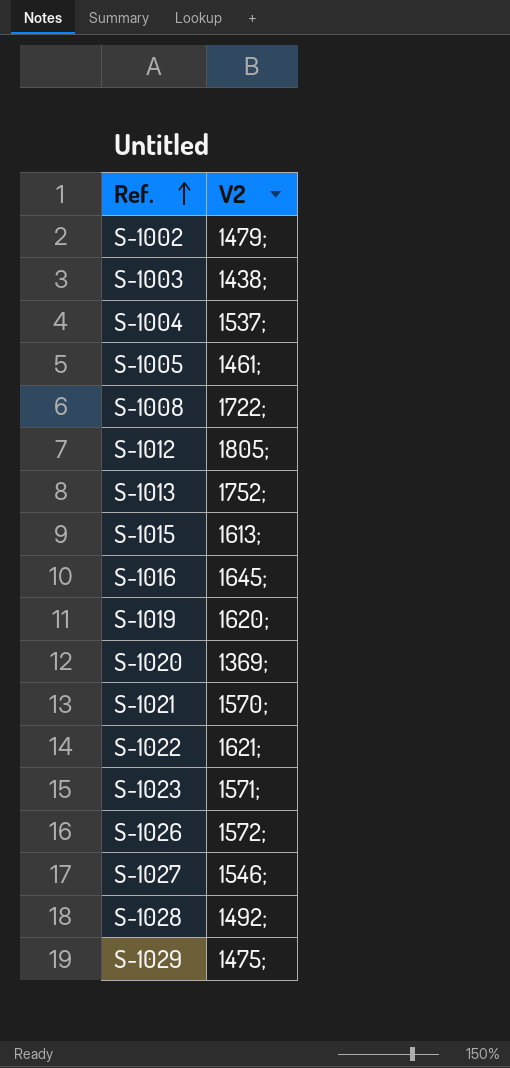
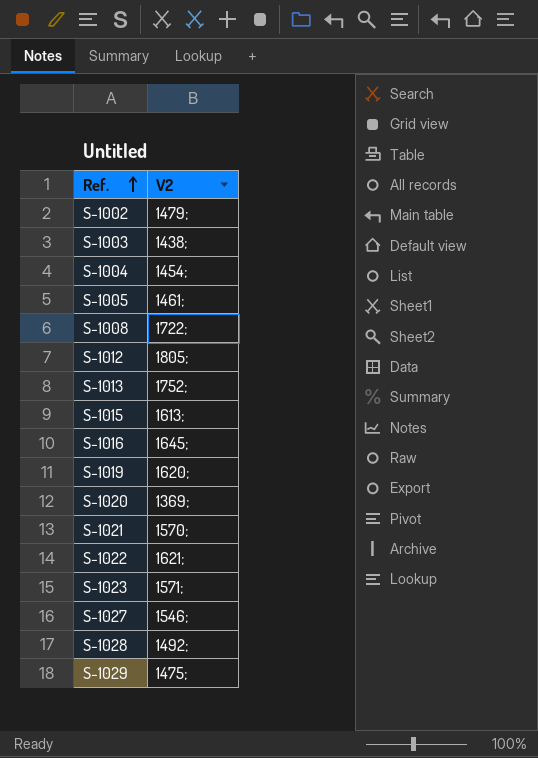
row S-1026: 1572; -> none
S-1004 | V2: 1537; -> 1454;

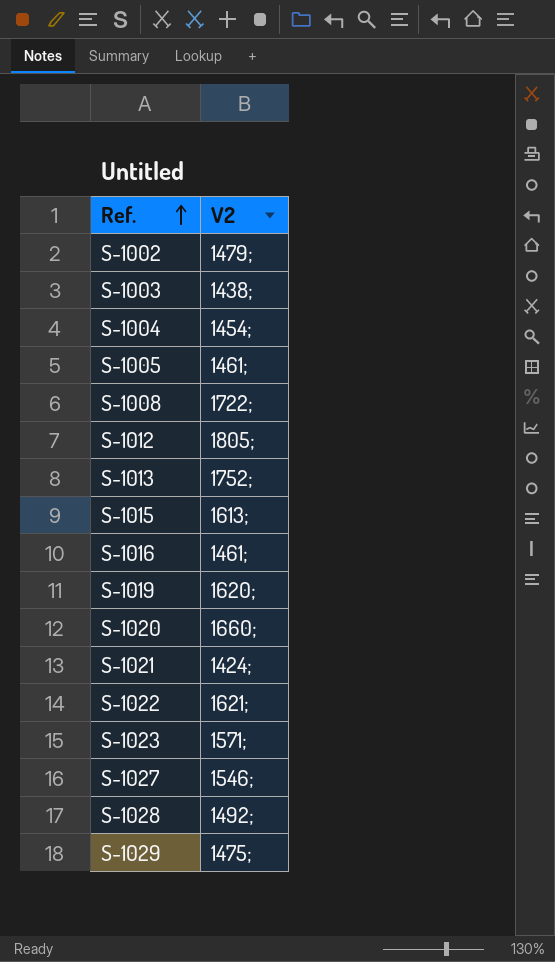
S-1016 | V2: 1645; -> 1461;
S-1020 | V2: 1369; -> 1660;
S-1021 | V2: 1570; -> 1424;

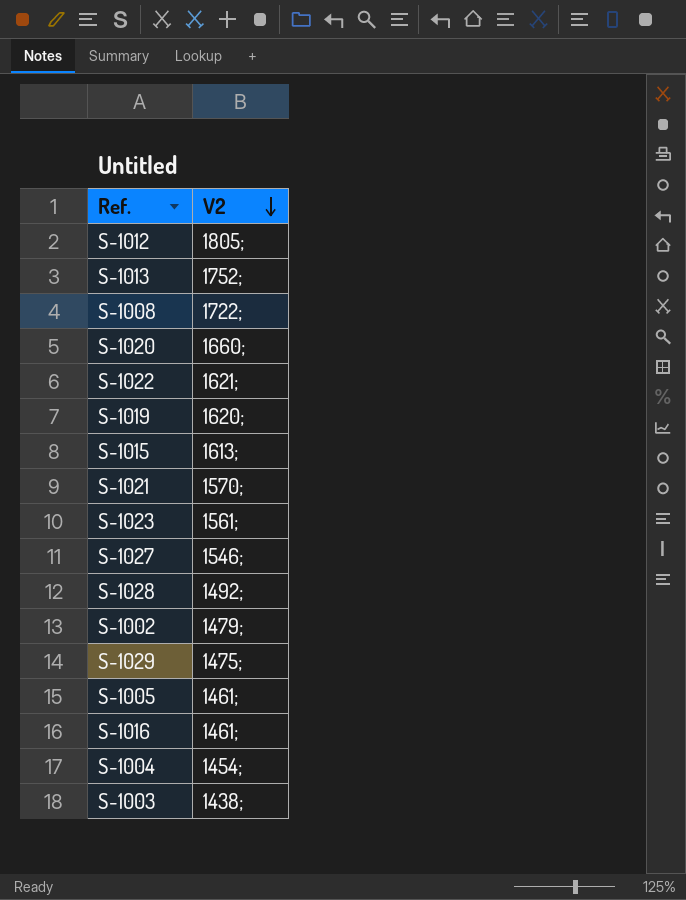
row order: Ref. ascending -> V2 descending
S-1021 | V2: 1424; -> 1570;
S-1023 | V2: 1571; -> 1561;

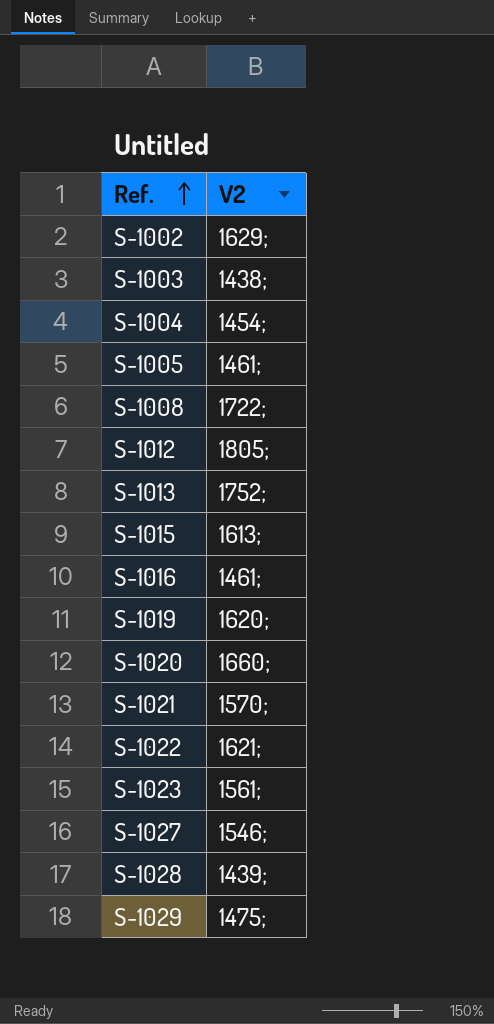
row order: V2 descending -> Ref. ascending
S-1002 | V2: 1479; -> 1629;
S-1028 | V2: 1492; -> 1439;

